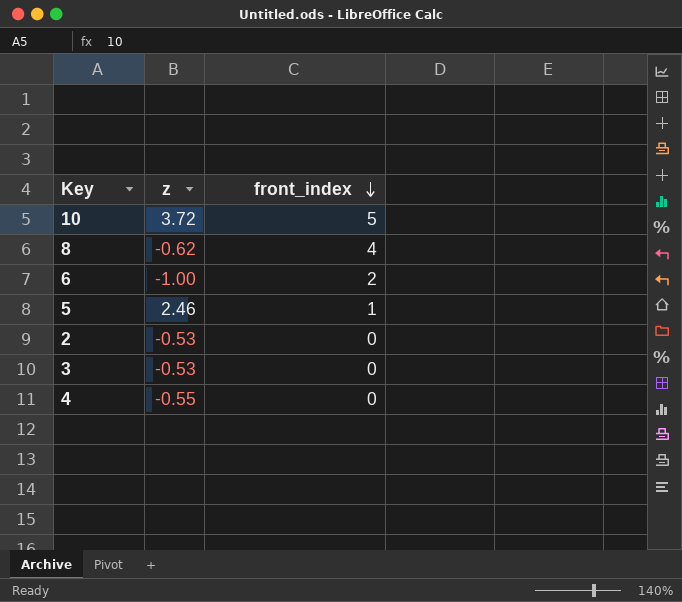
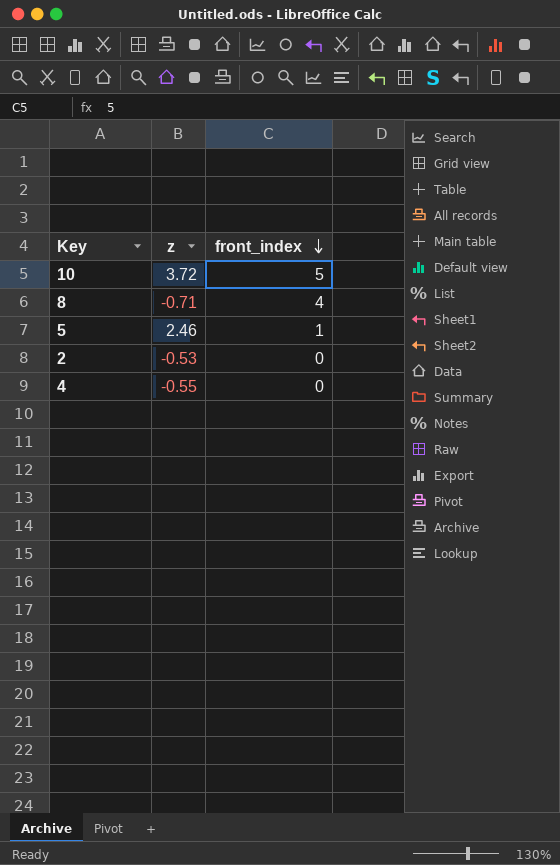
row 6: -1.00 | 2 -> none
row 3: -0.53 | 0 -> none
8 | z: -0.62 -> -0.71

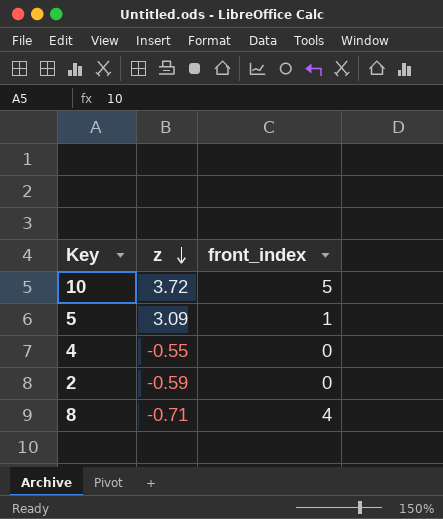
row order: front_index descending -> z descending
5 | z: 2.46 -> 3.09
2 | z: -0.53 -> -0.59

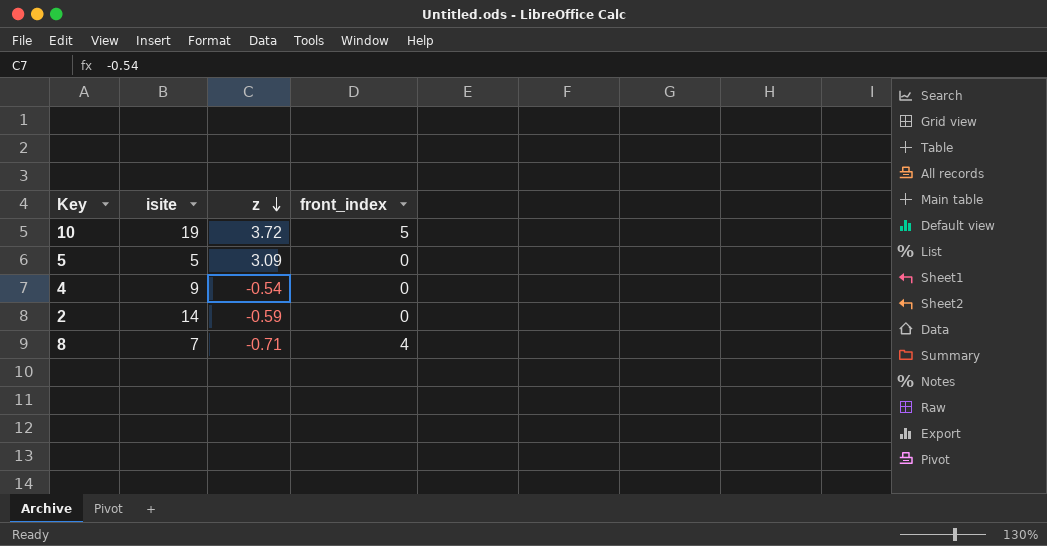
column isite | position: none -> 2
5 | front_index: 1 -> 0
4 | z: -0.55 -> -0.54

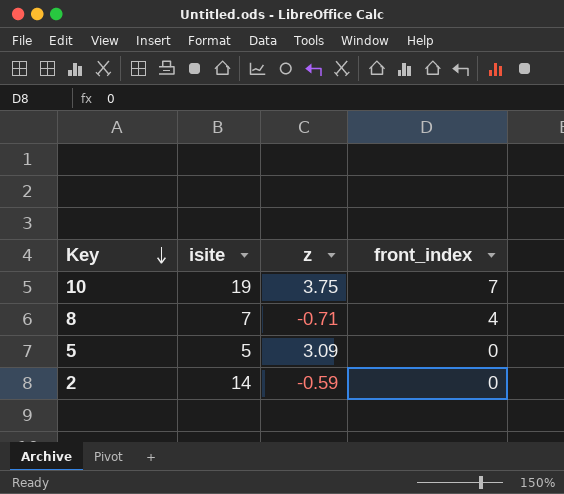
row order: z descending -> Key descending
row 4: 9 | -0.54 | 0 -> none
10 | z: 3.72 -> 3.75
10 | front_index: 5 -> 7

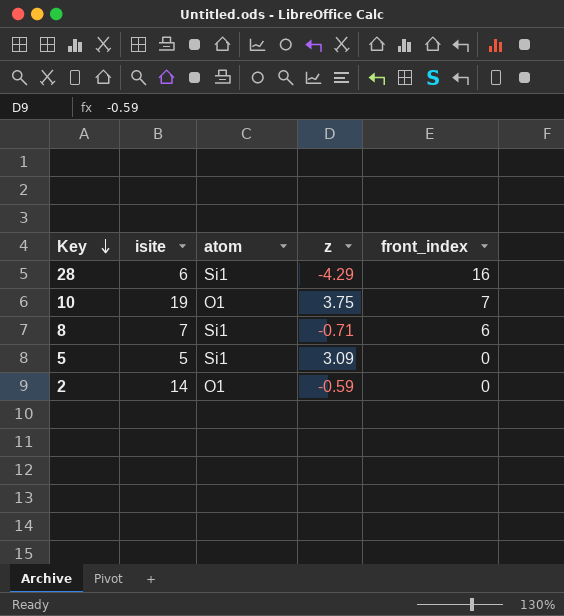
column atom | position: none -> 3
row 28: none -> 6 | Si1 | -4.29 | 16
8 | front_index: 4 -> 6

